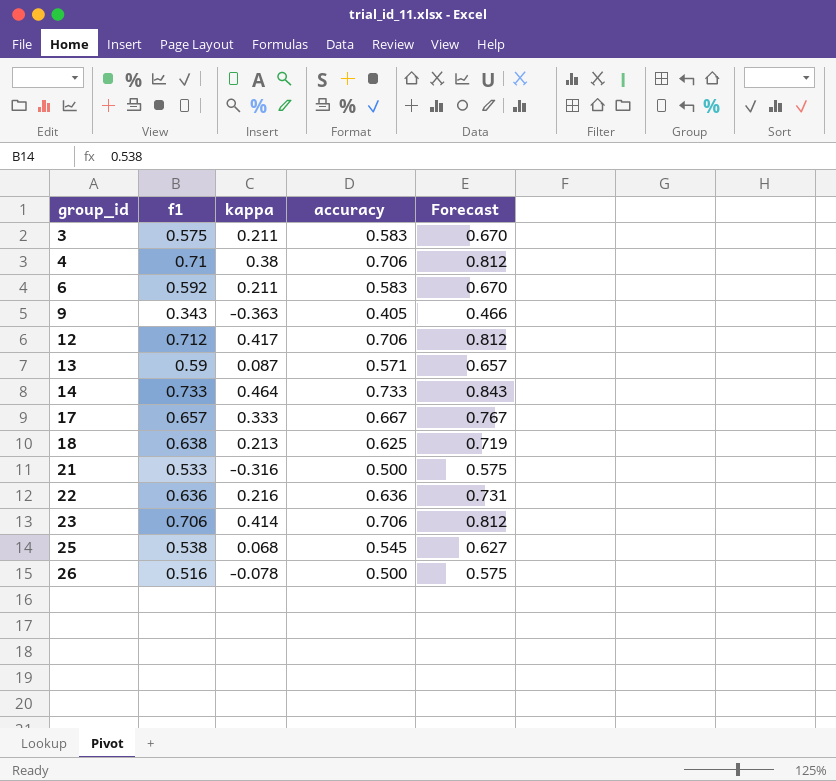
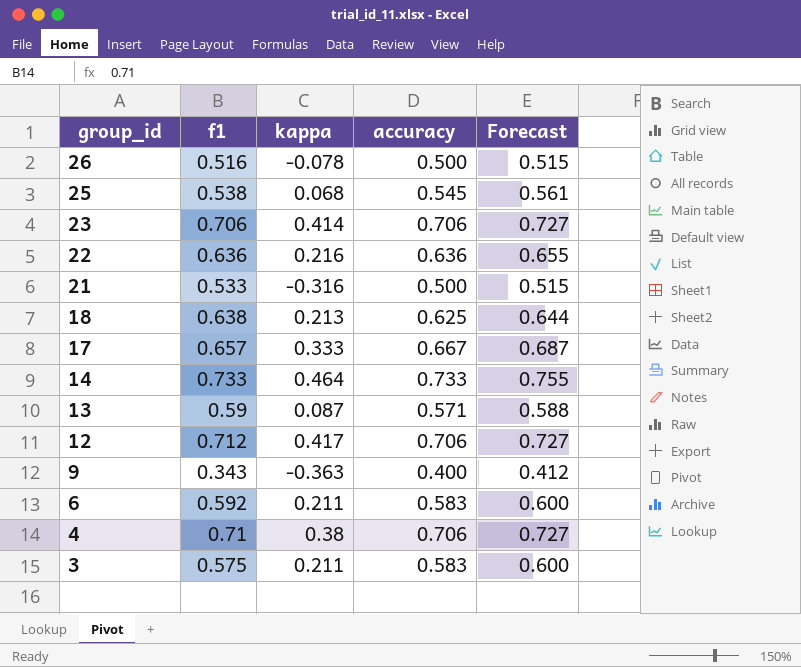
row order: group_id ascending -> group_id descending
column Forecast | formula: [accuracy] * 1.15 -> [accuracy] * 1.03
9 | accuracy: 0.405 -> 0.400

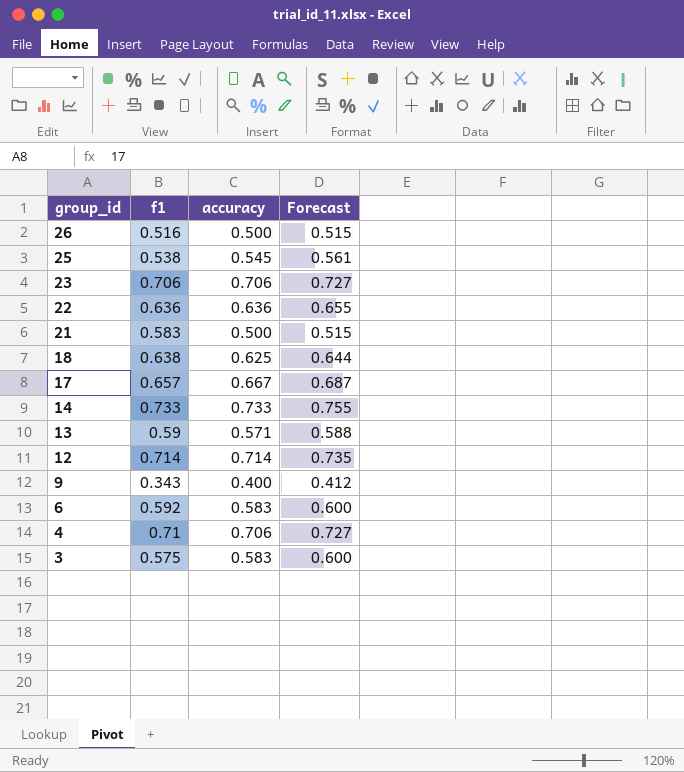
column kappa | position: 3 -> none
21 | f1: 0.533 -> 0.583
12 | f1: 0.712 -> 0.714
12 | accuracy: 0.706 -> 0.714
12 | Forecast: 0.727 -> 0.735

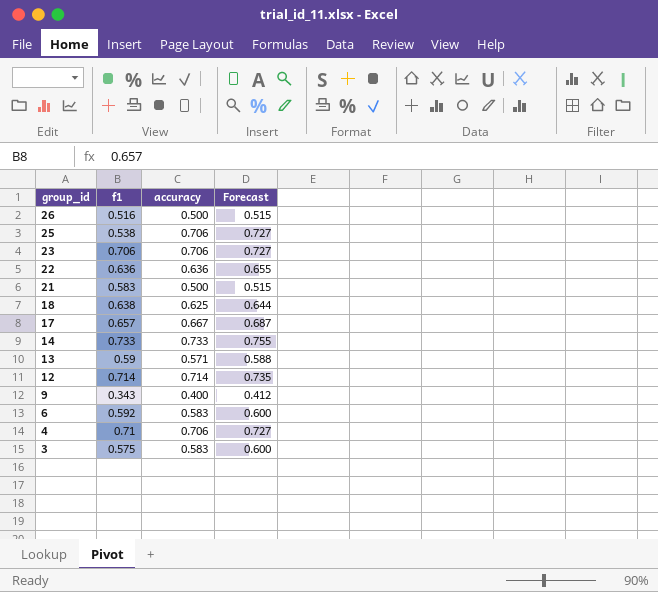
25 | accuracy: 0.545 -> 0.706
25 | Forecast: 0.561 -> 0.727

